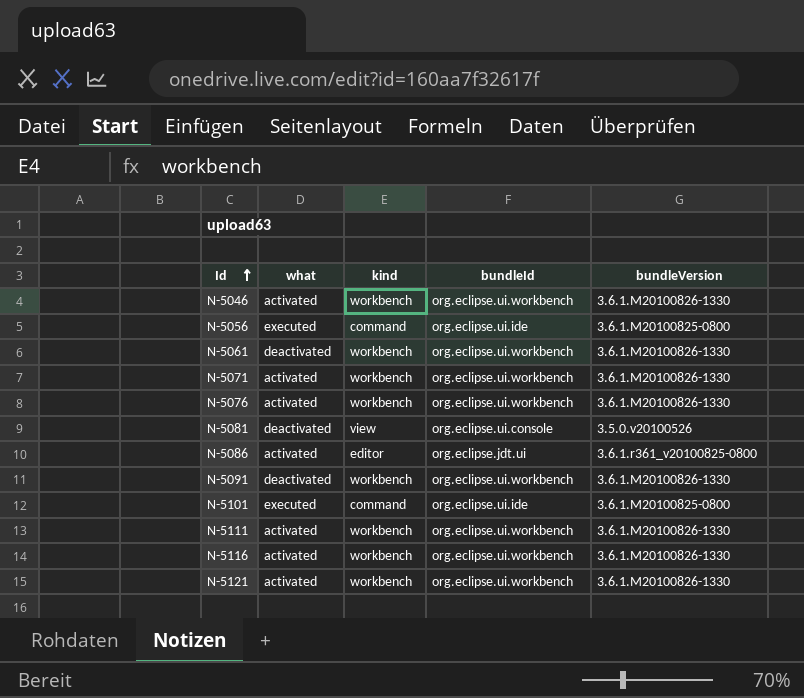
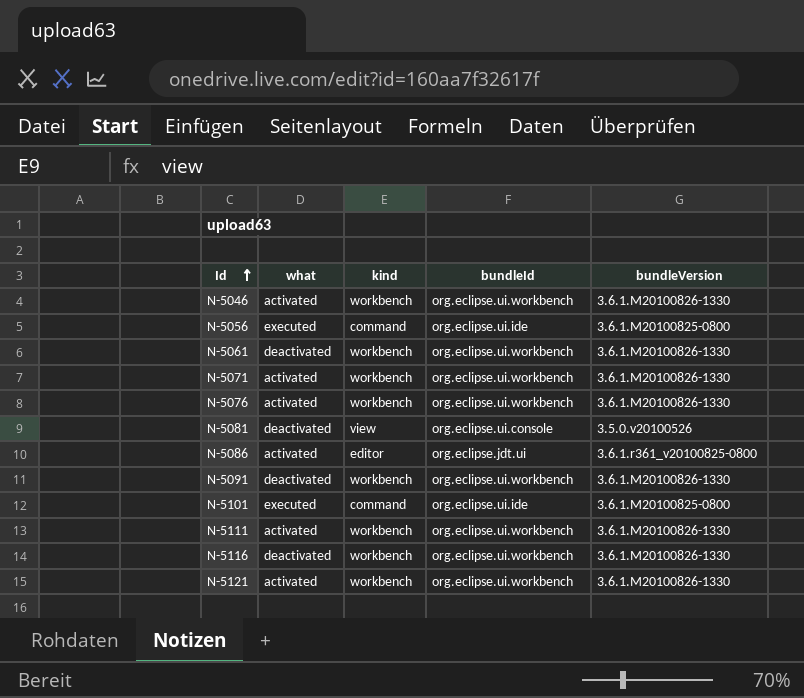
N-5116 | what: activated -> deactivated

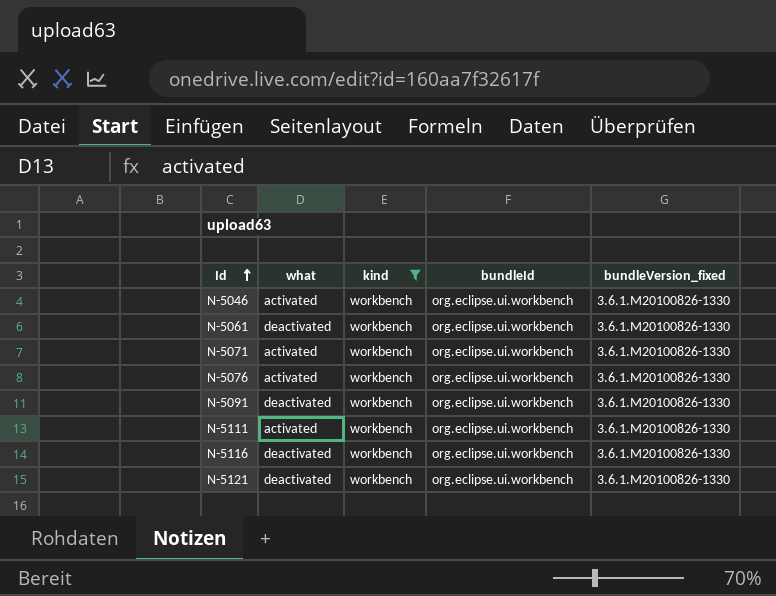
filter: none -> kind = workbench
column name: bundleVersion -> bundleVersion_fixed
N-5121 | what: activated -> deactivated

